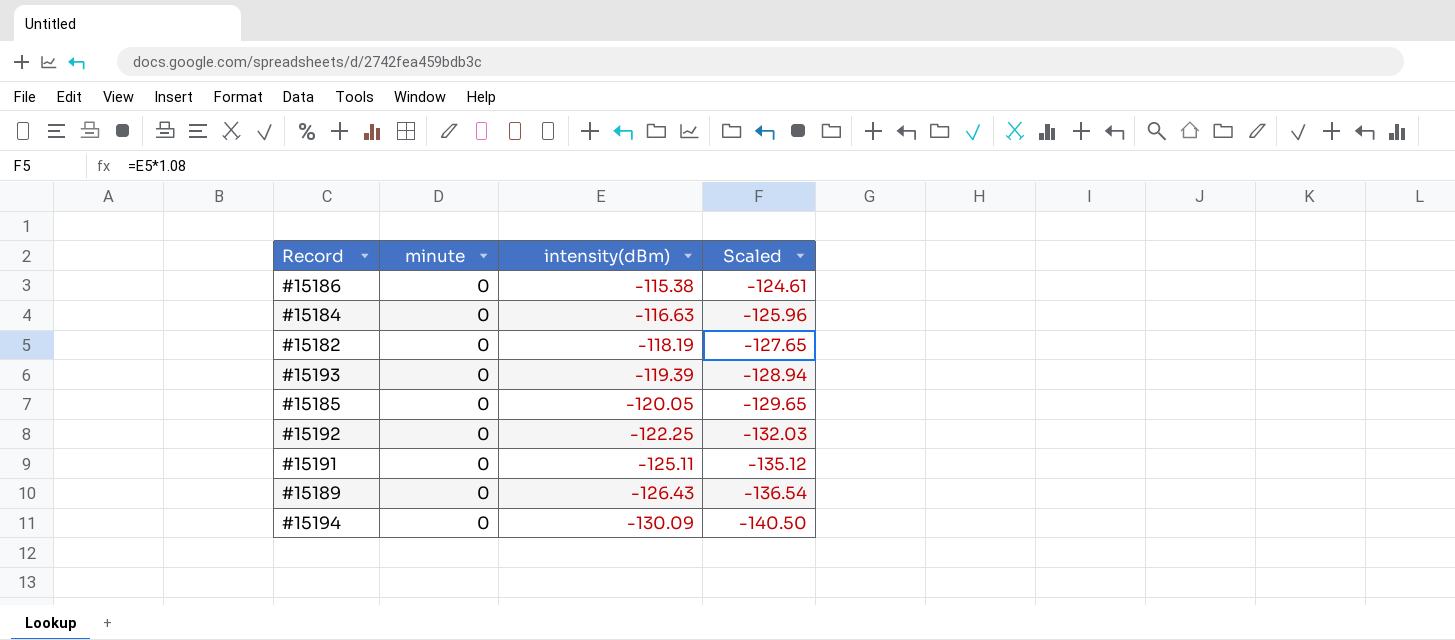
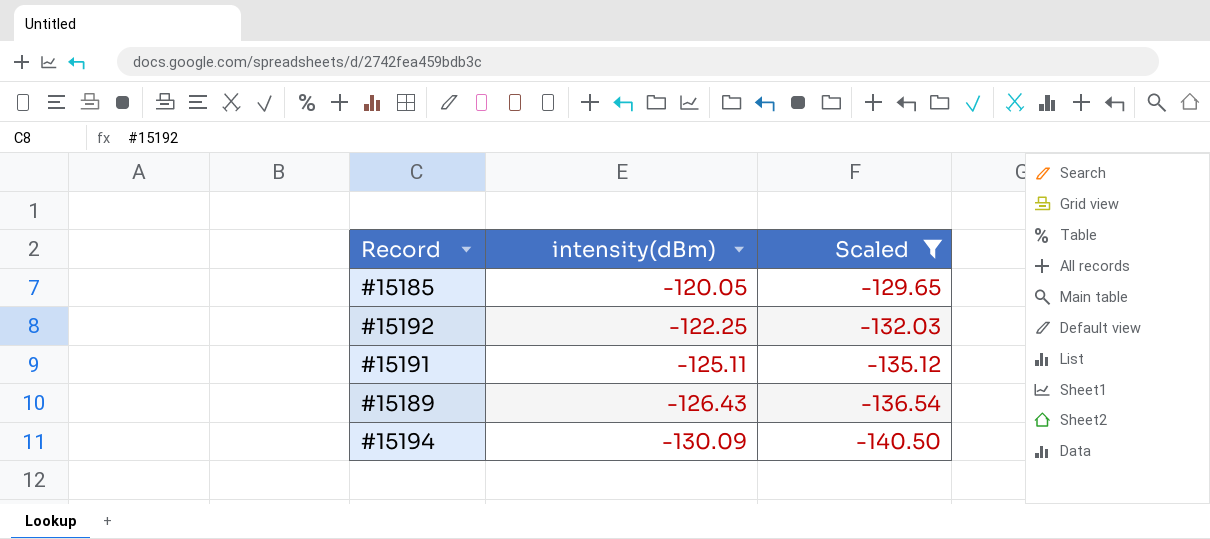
filter: none -> Scaled <= -129.65
column minute | position: 2 -> none

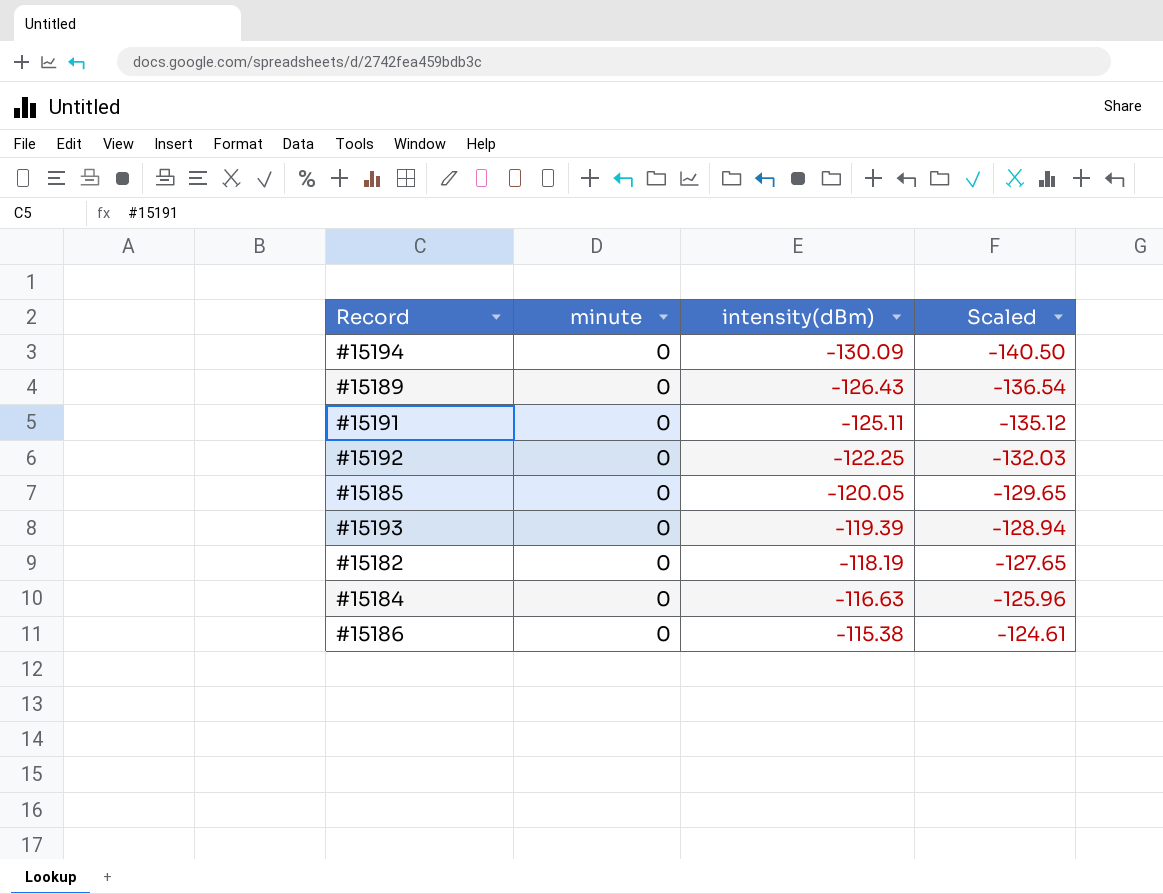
filter: Scaled <= -129.65 -> none
row order: intensity(dBm) descending -> intensity(dBm) ascending
column minute | position: none -> 2

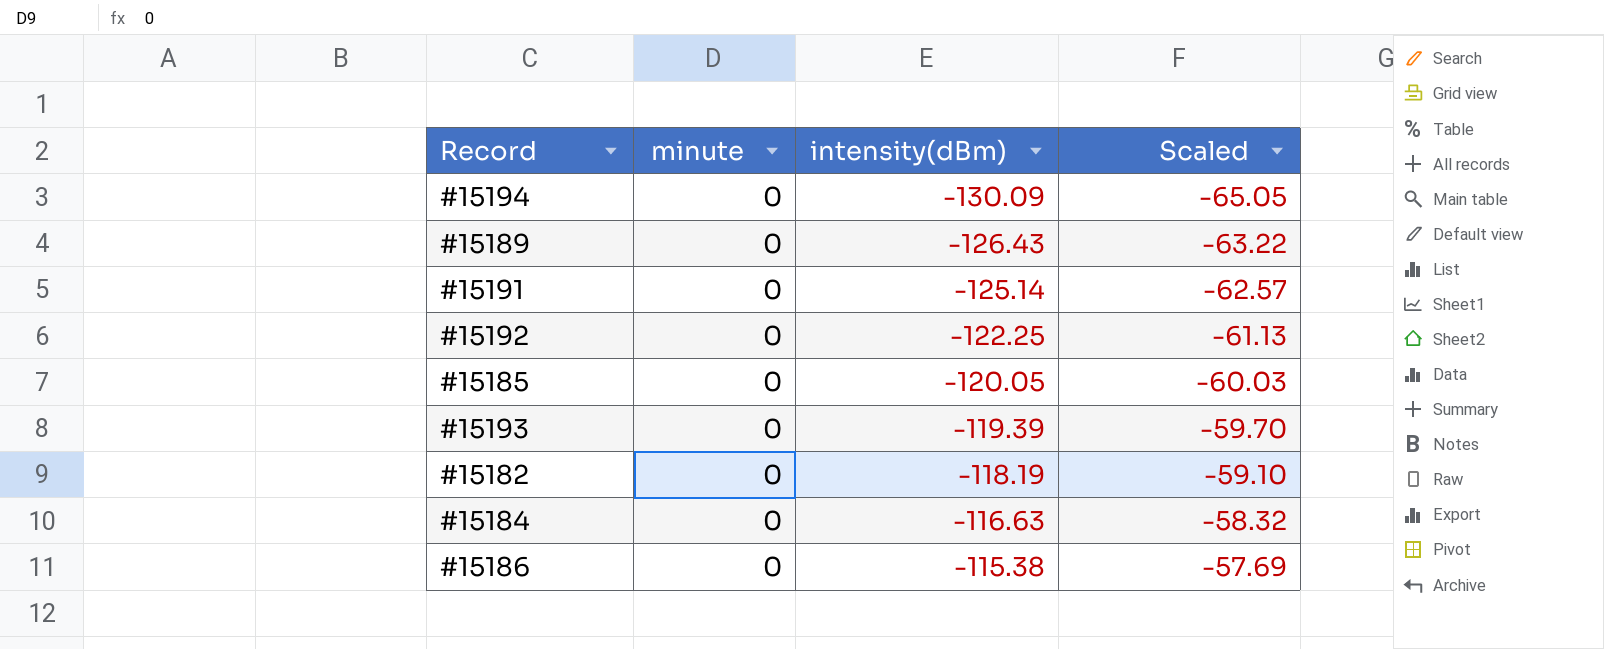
column Scaled | formula: [intensity(dBm)] * 1.08 -> [intensity(dBm)] * 0.5
#15191 | intensity(dBm): -125.11 -> -125.14

